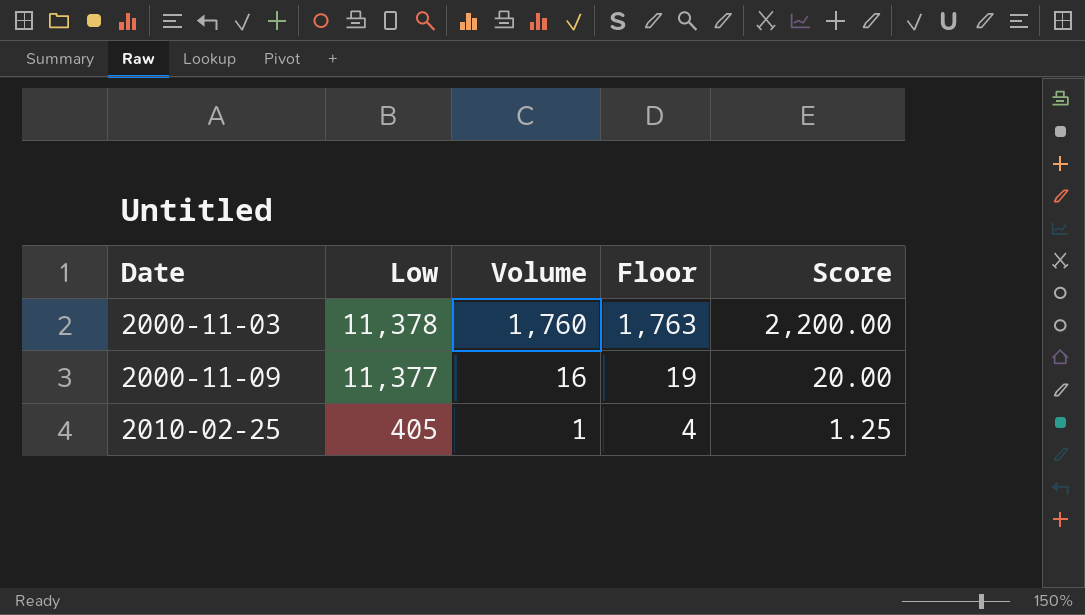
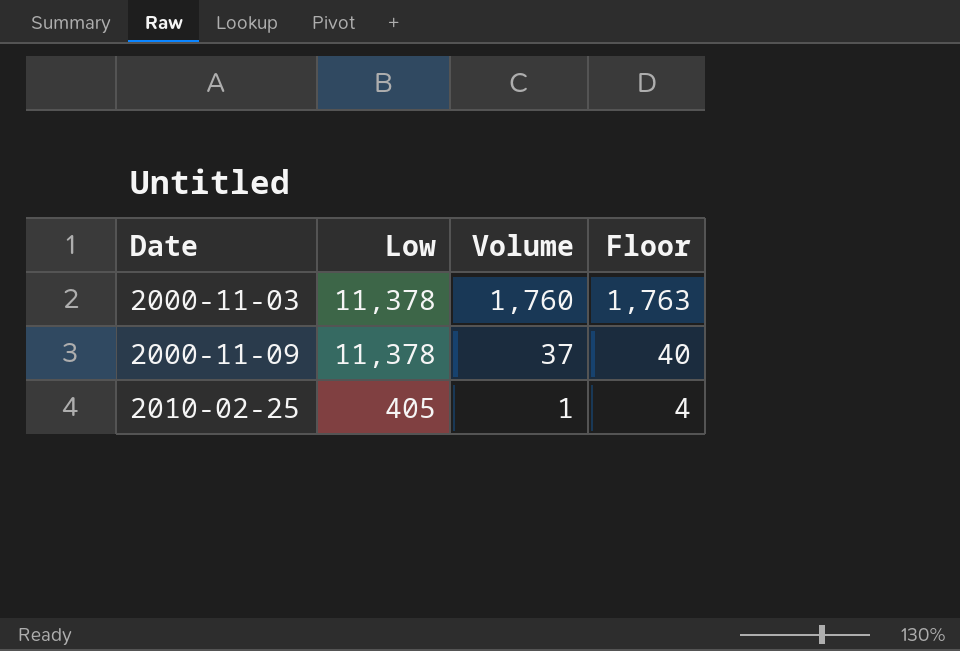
column Score | formula: [Volume] * 1.25 -> none
2000-11-09 | Low: 11,377 -> 11,378
2000-11-09 | Volume: 16 -> 37
2000-11-09 | Floor: 19 -> 40

